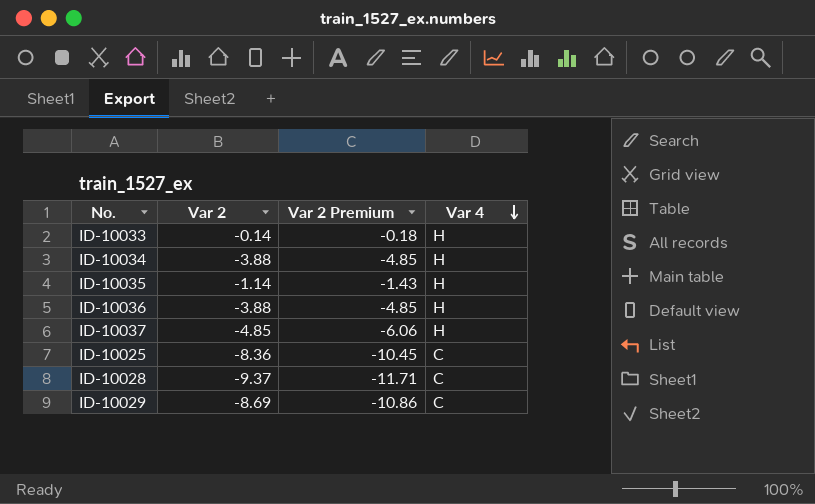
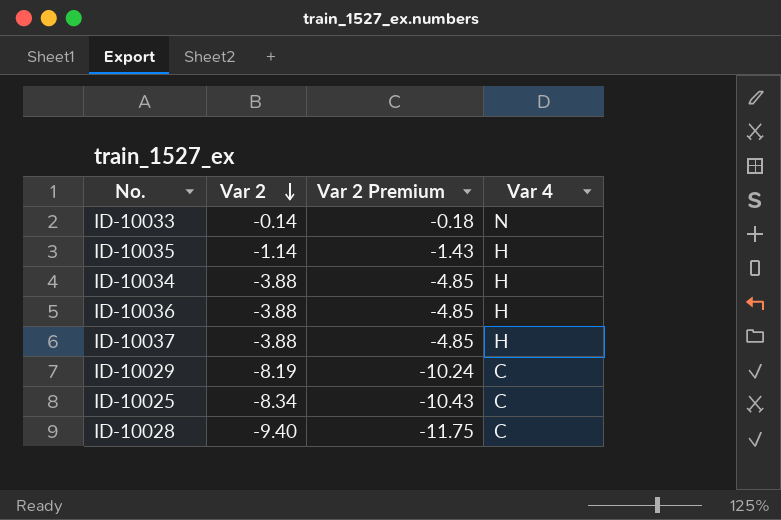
row order: Var 4 descending -> Var 2 descending
ID-10033 | Var 4: H -> N
ID-10037 | Var 2: -4.85 -> -3.88
ID-10037 | Var 2 Premium: -6.06 -> -4.85
ID-10029 | Var 2: -8.69 -> -8.19
ID-10029 | Var 2 Premium: -10.86 -> -10.24
ID-10025 | Var 2: -8.36 -> -8.34
ID-10025 | Var 2 Premium: -10.45 -> -10.43
ID-10028 | Var 2: -9.37 -> -9.40
ID-10028 | Var 2 Premium: -11.71 -> -11.75

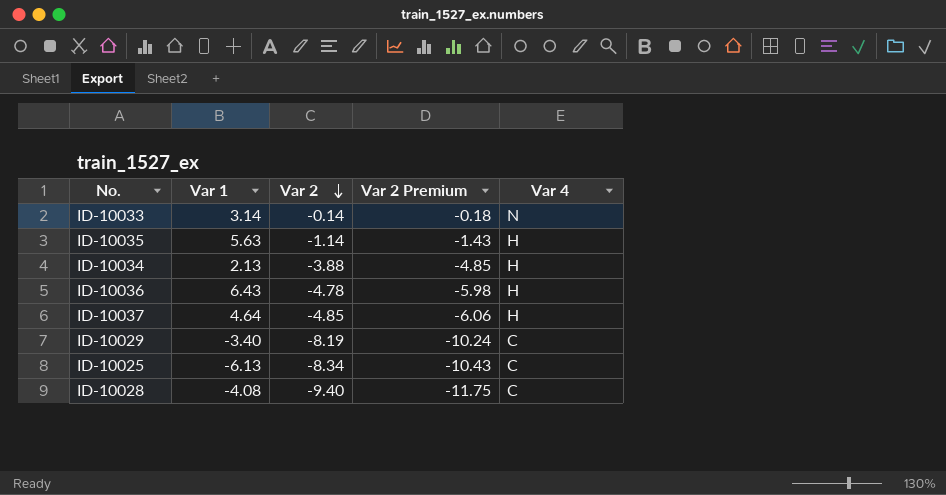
column Var 1 | position: none -> 2
ID-10036 | Var 2: -3.88 -> -4.78
ID-10036 | Var 2 Premium: -4.85 -> -5.98
ID-10037 | Var 2: -3.88 -> -4.85
ID-10037 | Var 2 Premium: -4.85 -> -6.06

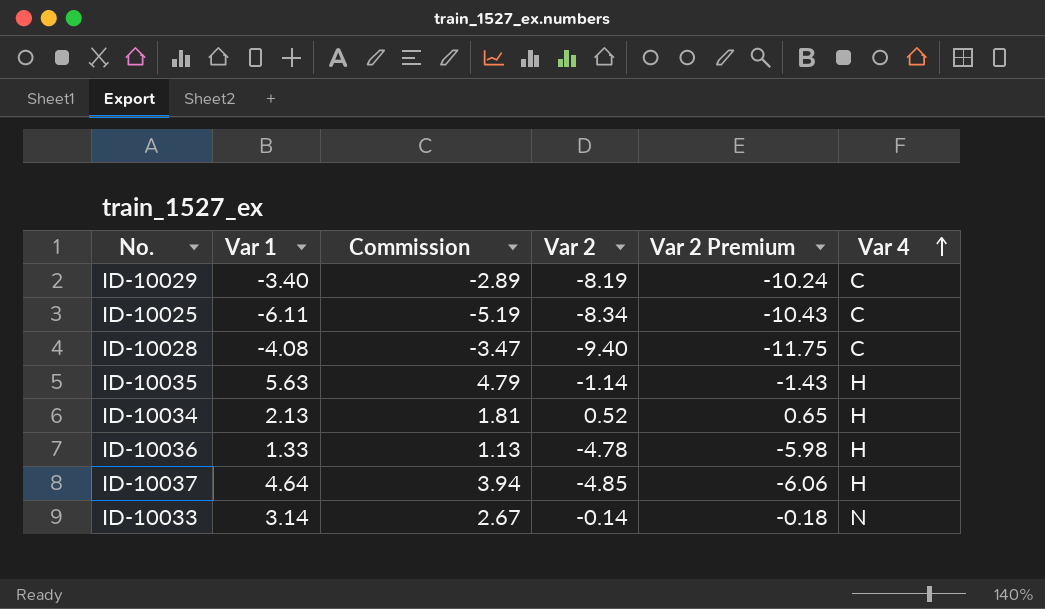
row order: Var 2 descending -> Var 4 ascending
column Commission | formula: none -> [Var 1] * 0.85
ID-10025 | Var 1: -6.13 -> -6.11
ID-10034 | Var 2: -3.88 -> 0.52
ID-10034 | Var 2 Premium: -4.85 -> 0.65
ID-10036 | Var 1: 6.43 -> 1.33

